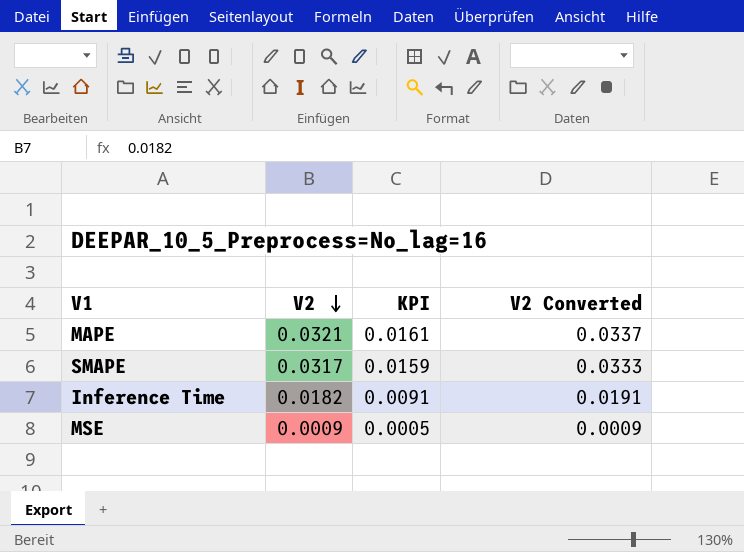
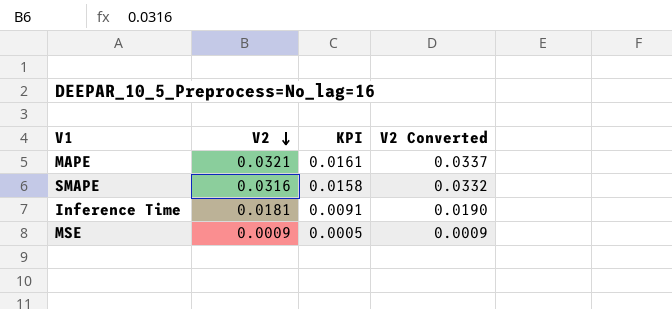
SMAPE | V2: 0.0317 -> 0.0316
SMAPE | KPI: 0.0159 -> 0.0158
SMAPE | V2 Converted: 0.0333 -> 0.0332
Inference Time | V2: 0.0182 -> 0.0181
Inference Time | V2 Converted: 0.0191 -> 0.0190

